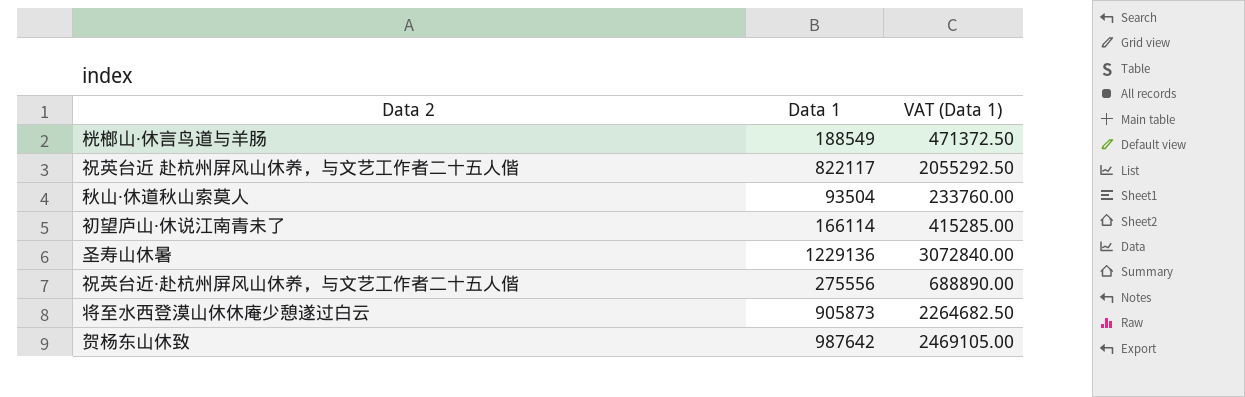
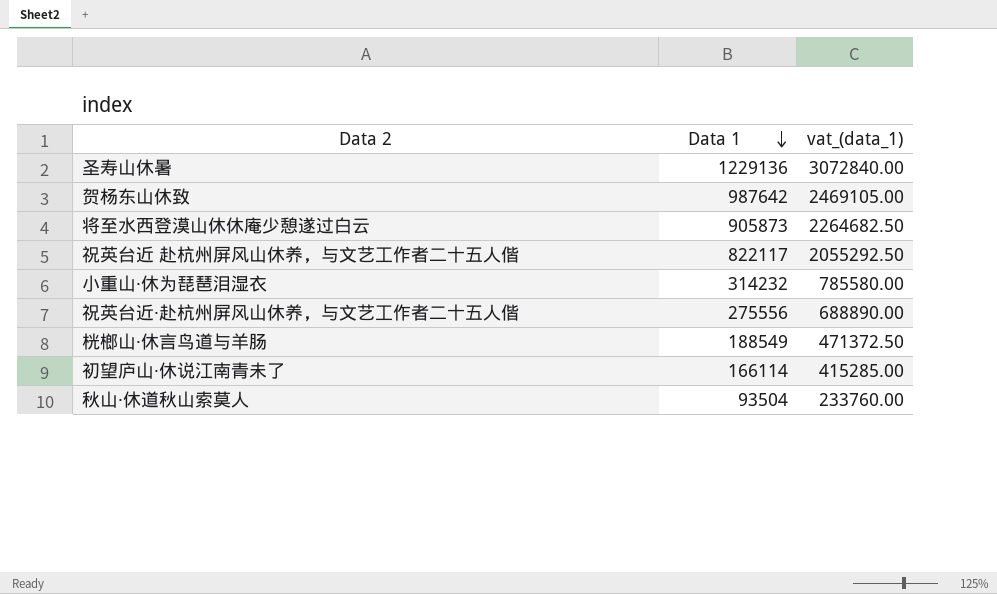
row order: none -> Data 1 descending
column name: VAT (Data 1) -> vat_(data_1)
row 小重山·休为琵琶泪湿衣: none -> 314232 | 785580.00

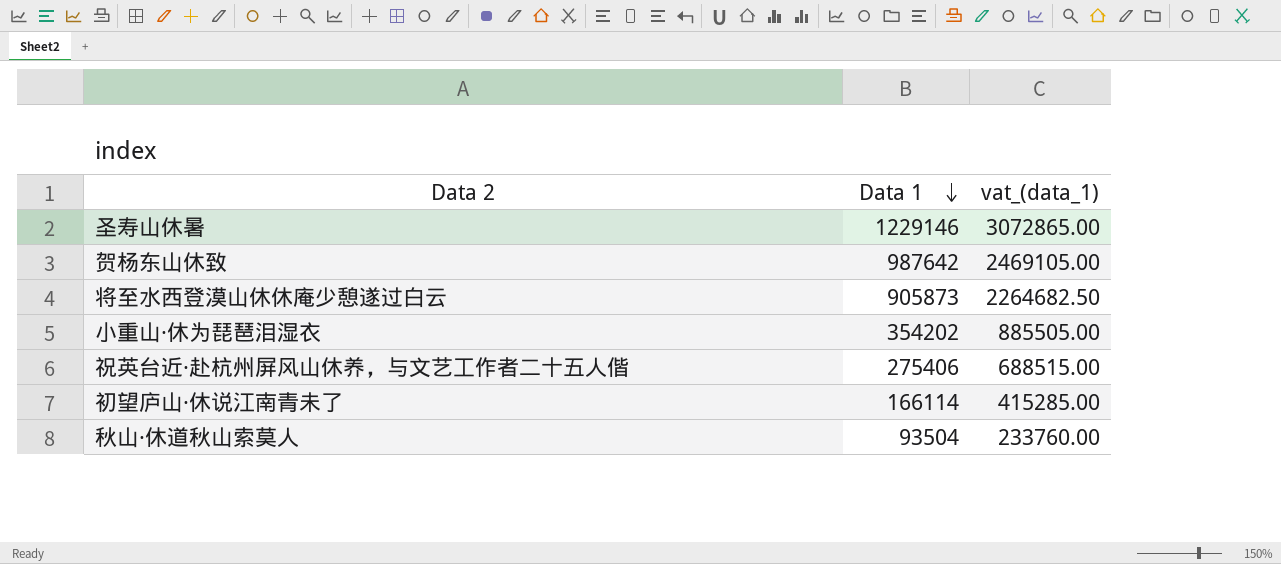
row 祝英台近 赴杭州屏风山休养，与文艺工作者二十五人偕: 822117 | 2055292.50 -> none
row 桄榔山·休言鸟道与羊肠: 188549 | 471372.50 -> none
圣寿山休暑 | Data 1: 1229136 -> 1229146
圣寿山休暑 | vat_(data_1): 3072840.00 -> 3072865.00
小重山·休为琵琶泪湿衣 | Data 1: 314232 -> 354202
小重山·休为琵琶泪湿衣 | vat_(data_1): 785580.00 -> 885505.00
祝英台近·赴杭州屏风山休养，与文艺工作者二十五人偕 | Data 1: 275556 -> 275406
祝英台近·赴杭州屏风山休养，与文艺工作者二十五人偕 | vat_(data_1): 688890.00 -> 688515.00

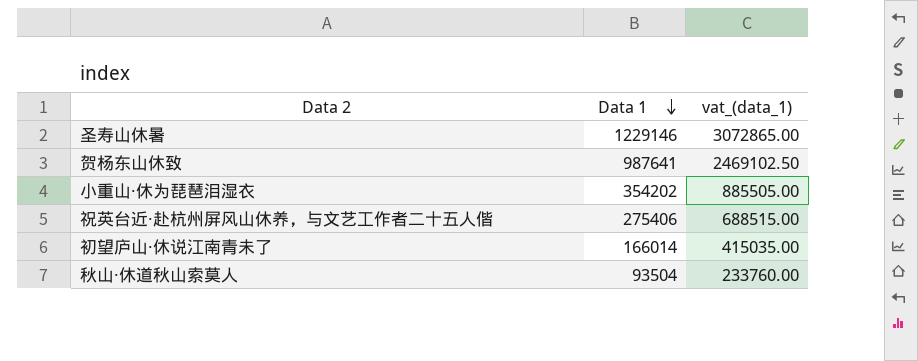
row 将至水西登漠山休休庵少憩遂过白云: 905873 | 2264682.50 -> none
贺杨东山休致 | Data 1: 987642 -> 987641
贺杨东山休致 | vat_(data_1): 2469105.00 -> 2469102.50
初望庐山·休说江南青未了 | Data 1: 166114 -> 166014
初望庐山·休说江南青未了 | vat_(data_1): 415285.00 -> 415035.00

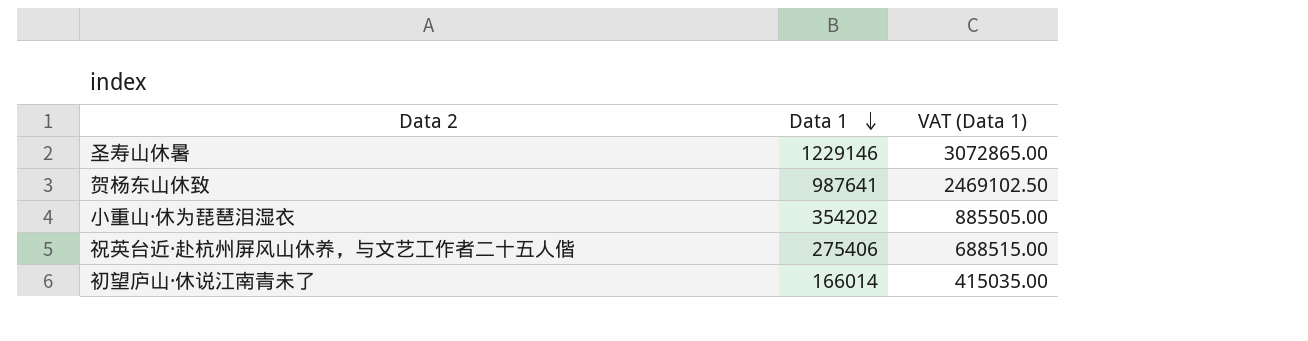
column name: vat_(data_1) -> VAT (Data 1)
row 秋山·休道秋山索莫人: 93504 | 233760.00 -> none

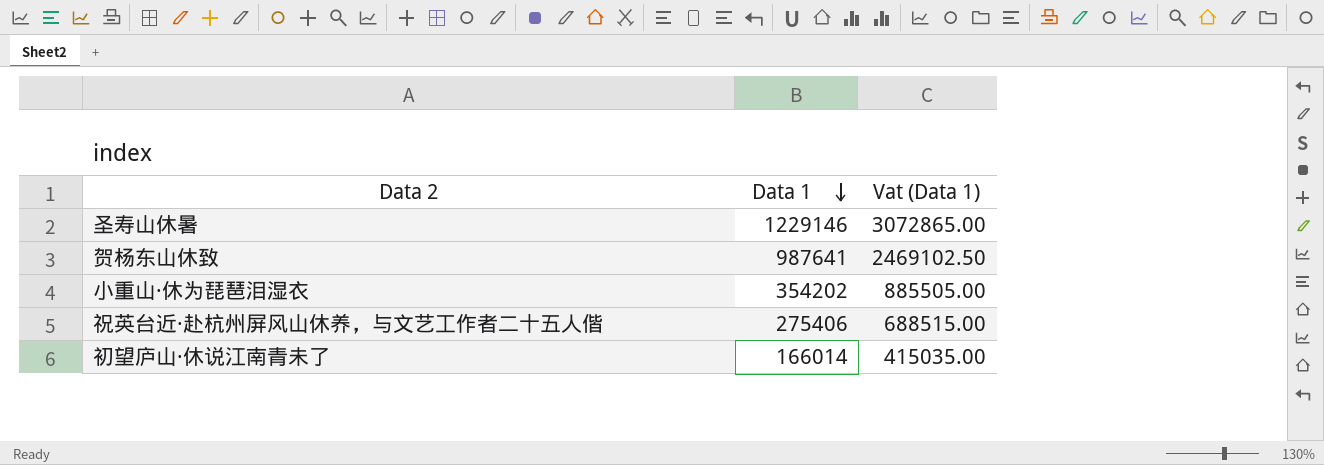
column name: VAT (Data 1) -> Vat (Data 1)

